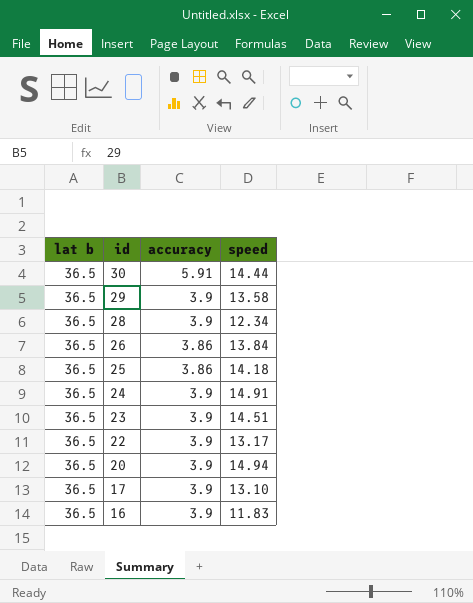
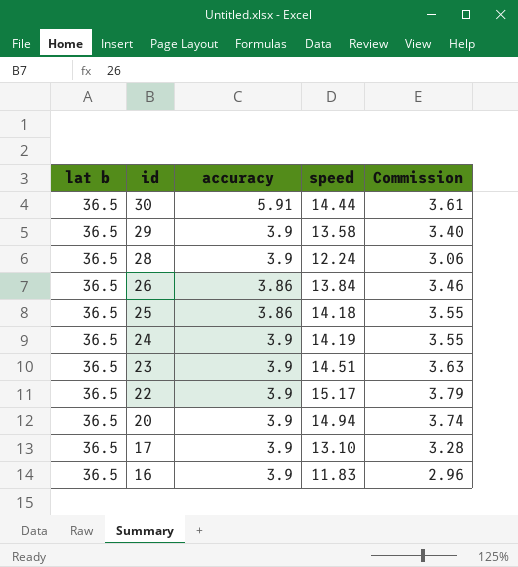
column Commission | formula: none -> [speed] * 0.25
28 | speed: 12.34 -> 12.24
24 | speed: 14.91 -> 14.19
22 | speed: 13.17 -> 15.17

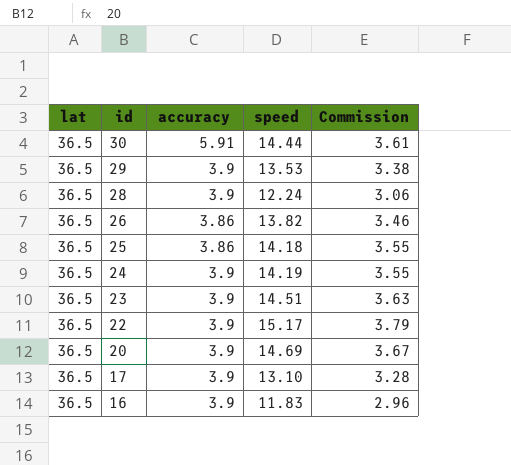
column name: lat b -> lat
29 | speed: 13.58 -> 13.53
29 | Commission: 3.40 -> 3.38
26 | speed: 13.84 -> 13.82
20 | speed: 14.94 -> 14.69
20 | Commission: 3.74 -> 3.67

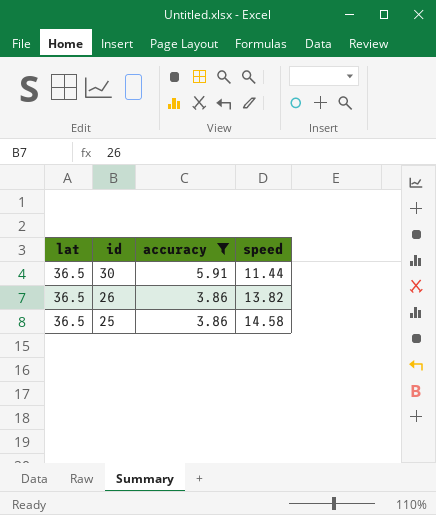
filter: none -> accuracy != 3.9
column Commission | formula: [speed] * 0.25 -> none
30 | speed: 14.44 -> 11.44
25 | speed: 14.18 -> 14.58

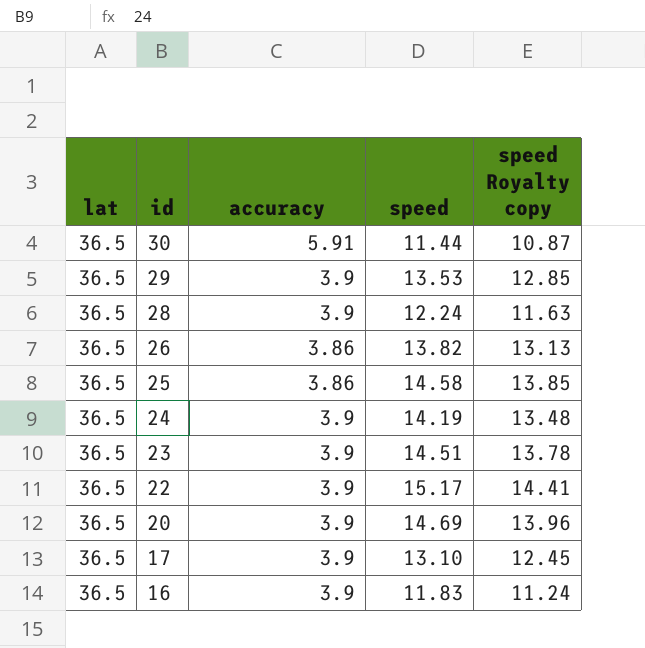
filter: accuracy != 3.9 -> none
column speed Royalty copy | formula: none -> [speed] * 0.95

